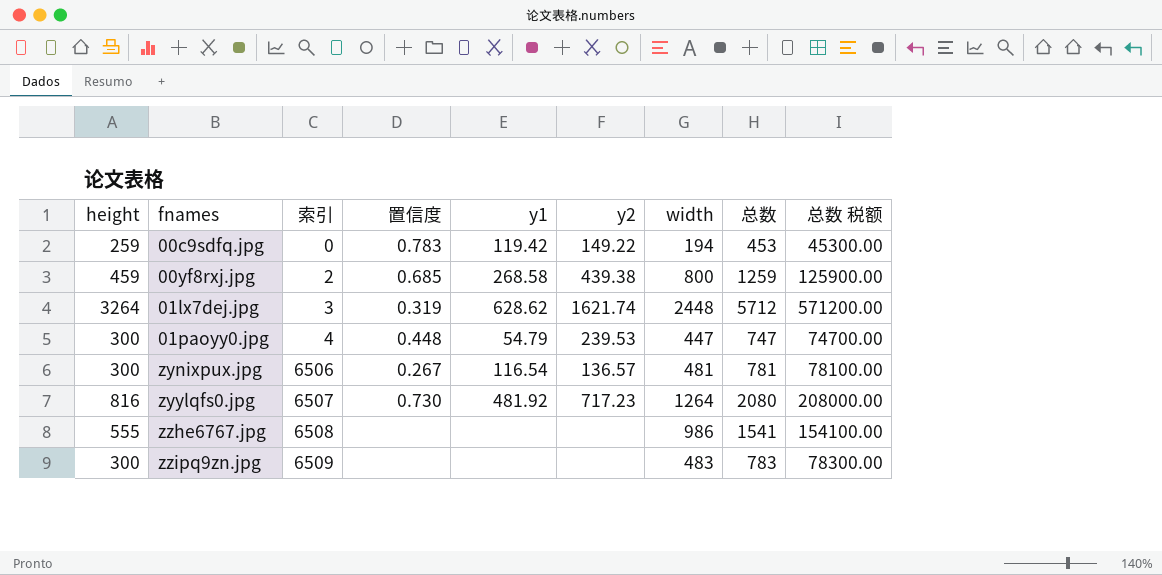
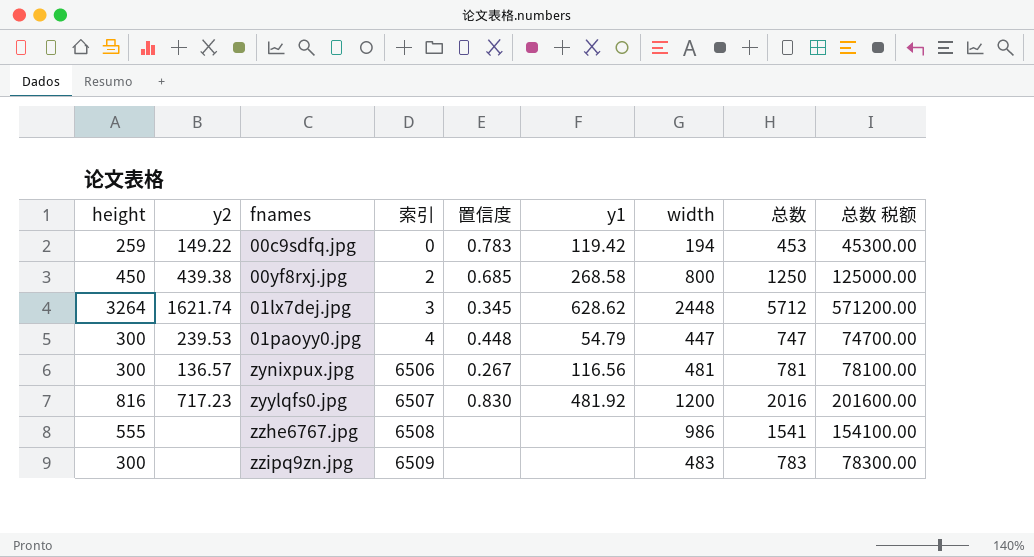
column y2 | position: 6 -> 2
00yf8rxj.jpg | height: 459 -> 450
00yf8rxj.jpg | 总数: 1259 -> 1250
00yf8rxj.jpg | 总数 税额: 125900.00 -> 125000.00
01lx7dej.jpg | 置信度: 0.319 -> 0.345
zynixpux.jpg | y1: 116.54 -> 116.56
zyylqfs0.jpg | 置信度: 0.730 -> 0.830
zyylqfs0.jpg | width: 1264 -> 1200
zyylqfs0.jpg | 总数: 2080 -> 2016
zyylqfs0.jpg | 总数 税额: 208000.00 -> 201600.00

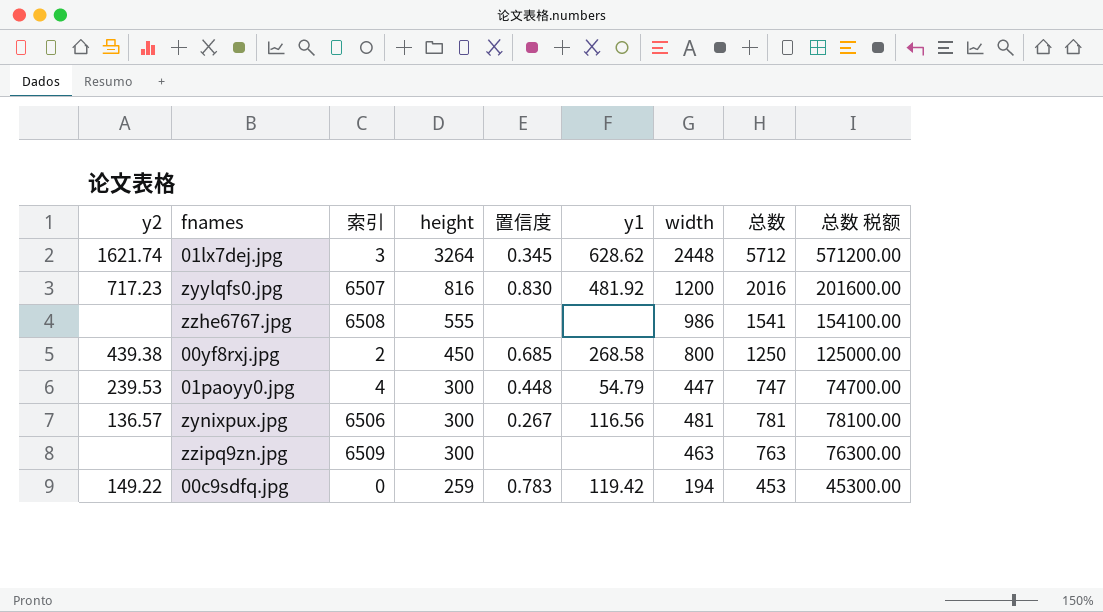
row order: fnames ascending -> height descending
column height | position: 1 -> 4
zzipq9zn.jpg | width: 483 -> 463
zzipq9zn.jpg | 总数: 783 -> 763
zzipq9zn.jpg | 总数 税额: 78300.00 -> 76300.00

